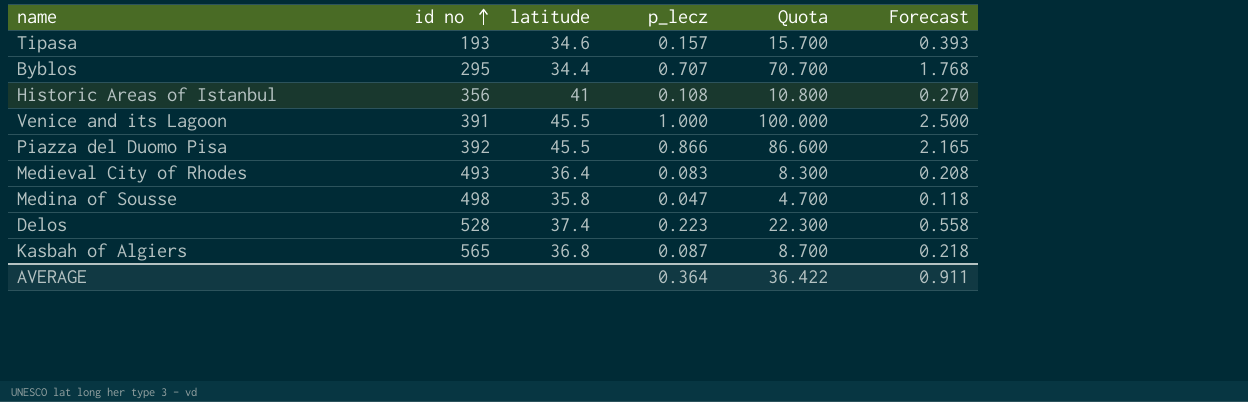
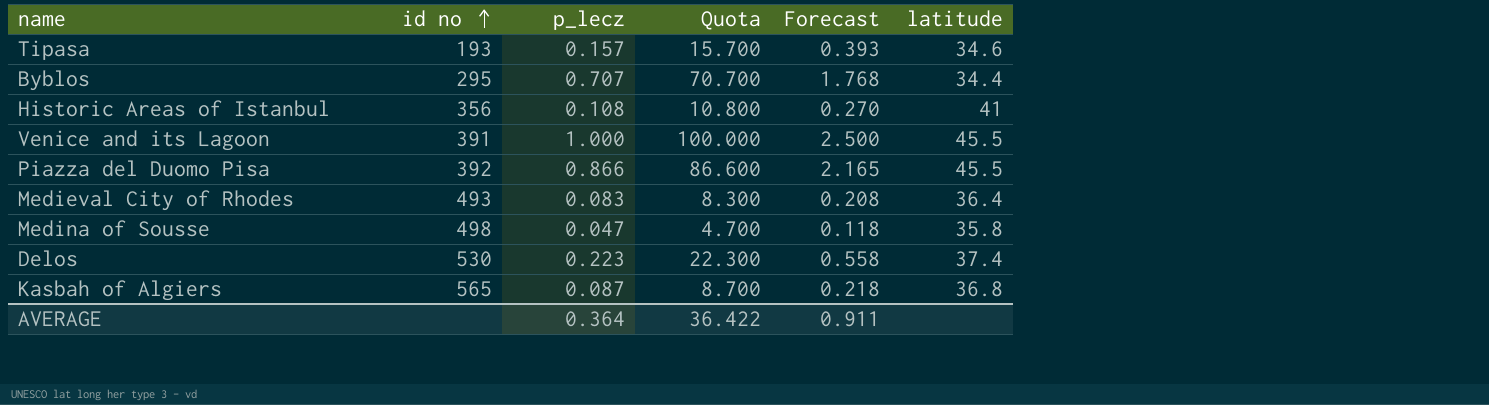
column latitude | position: 3 -> 6
Delos | id no: 528 -> 530

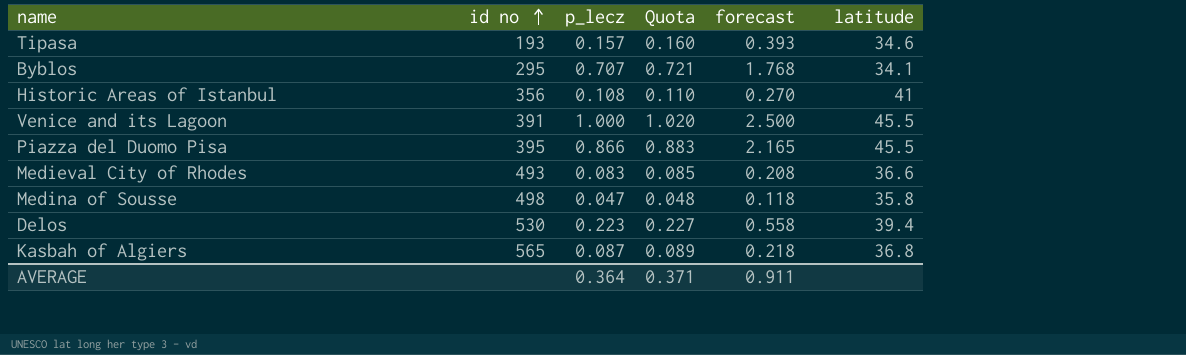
column Quota | formula: [p_lecz] * 100 -> [p_lecz] * 1.02
column name: Forecast -> forecast
Byblos | latitude: 34.4 -> 34.1
Piazza del Duomo Pisa | id no: 392 -> 395
Medieval City of Rhodes | latitude: 36.4 -> 36.6
Delos | latitude: 37.4 -> 39.4
AVERAGE | Quota: 36.422 -> 0.371

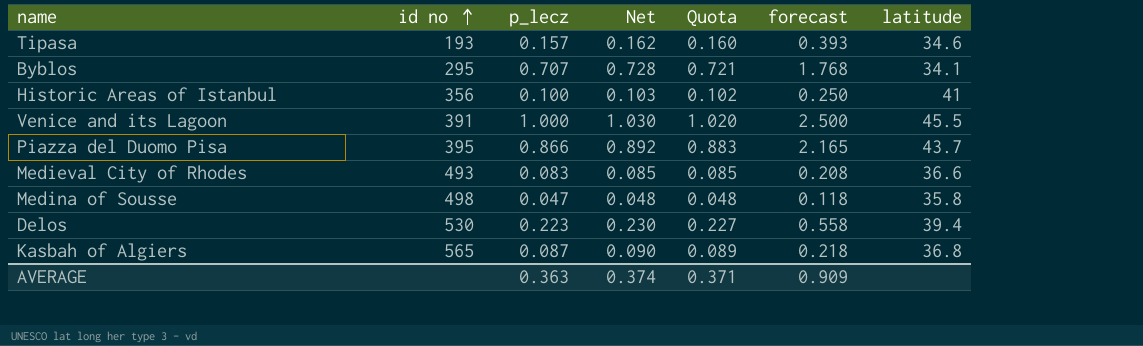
column Net | formula: none -> [p_lecz] * 1.03
Historic Areas of Istanbul | p_lecz: 0.108 -> 0.100
Historic Areas of Istanbul | Quota: 0.110 -> 0.102
Historic Areas of Istanbul | forecast: 0.270 -> 0.250
Piazza del Duomo Pisa | latitude: 45.5 -> 43.7
AVERAGE | p_lecz: 0.364 -> 0.363
AVERAGE | forecast: 0.911 -> 0.909

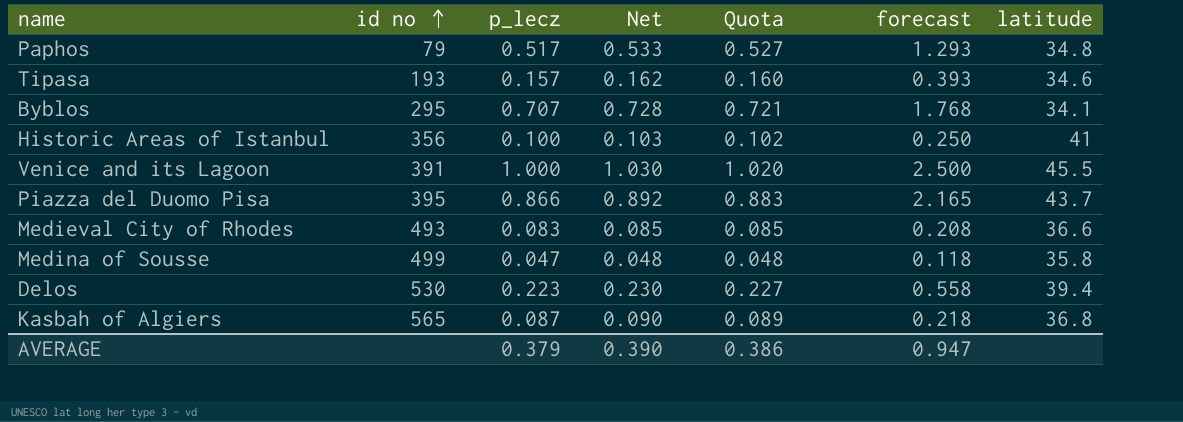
row Paphos: none -> 79 | 0.517 | 0.533 | 0.527 | 1.293 | 34.8
Medina of Sousse | id no: 498 -> 499
AVERAGE | p_lecz: 0.363 -> 0.379
AVERAGE | Net: 0.374 -> 0.390
AVERAGE | Quota: 0.371 -> 0.386
AVERAGE | forecast: 0.909 -> 0.947

